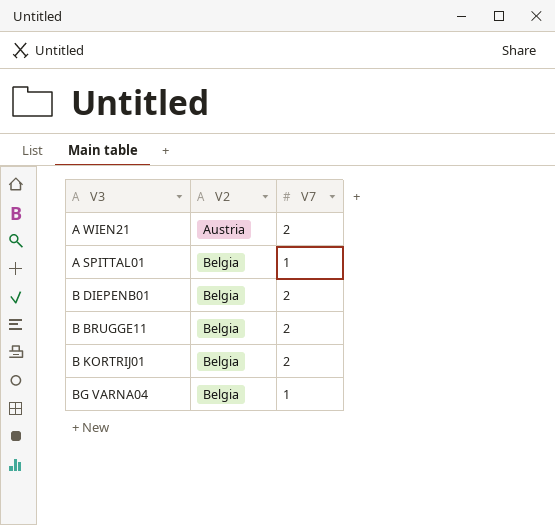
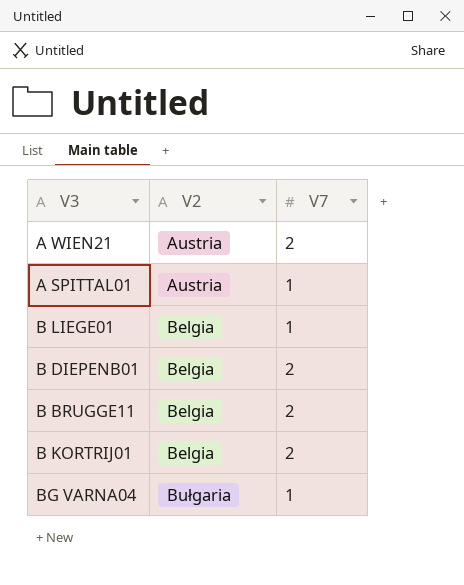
A SPITTAL01 | V2: Belgia -> Austria
row B LIEGE01: none -> Belgia | 1
BG VARNA04 | V2: Belgia -> Bułgaria

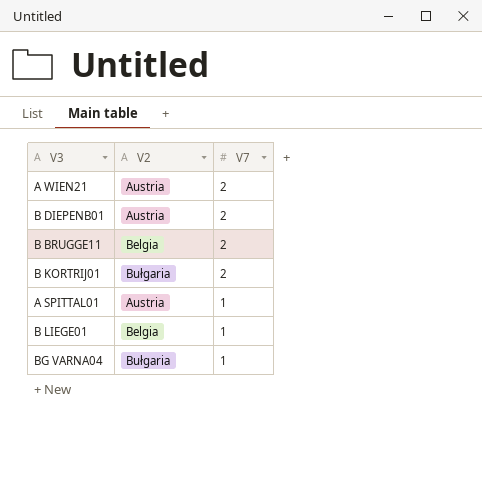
row order: V2 ascending -> V7 descending
B DIEPENB01 | V2: Belgia -> Austria
B KORTRIJ01 | V2: Belgia -> Bułgaria

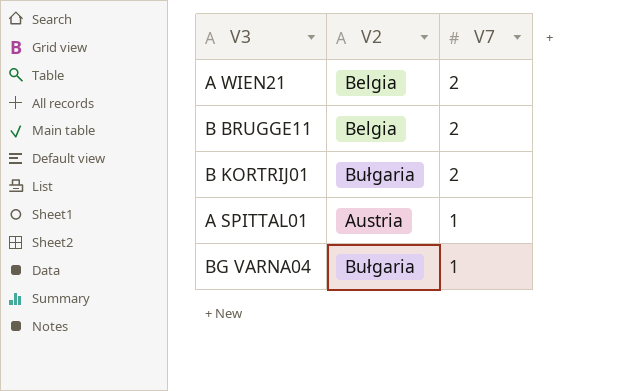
row B DIEPENB01: Austria | 2 -> none
row B LIEGE01: Belgia | 1 -> none
A WIEN21 | V2: Austria -> Belgia

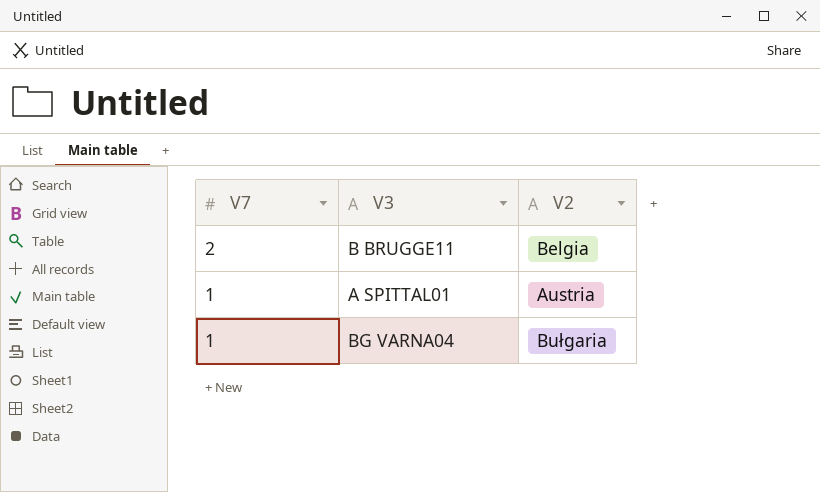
column V7 | position: 3 -> 1
row A WIEN21: Belgia | 2 -> none
row B KORTRIJ01: Bułgaria | 2 -> none

